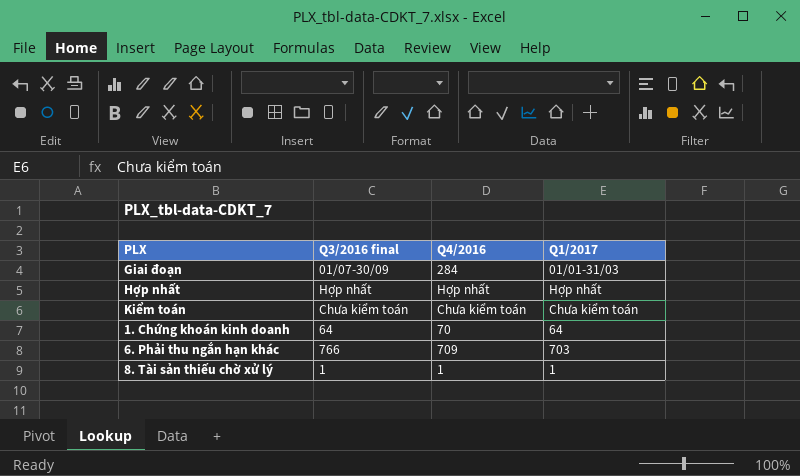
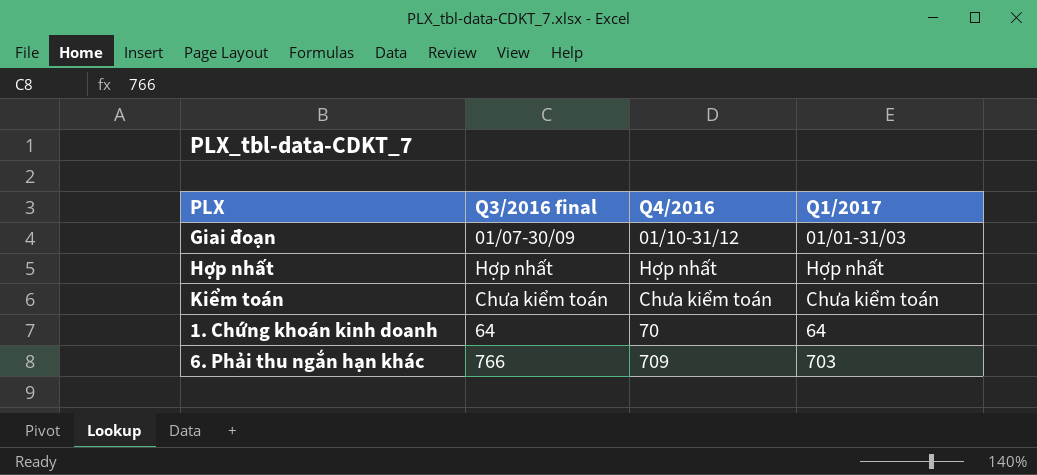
row 8. Tài sản thiếu chờ xử lý: 1 | 1 | 1 -> none
Giai đoạn | Q4/2016: 284 -> 01/10-31/12

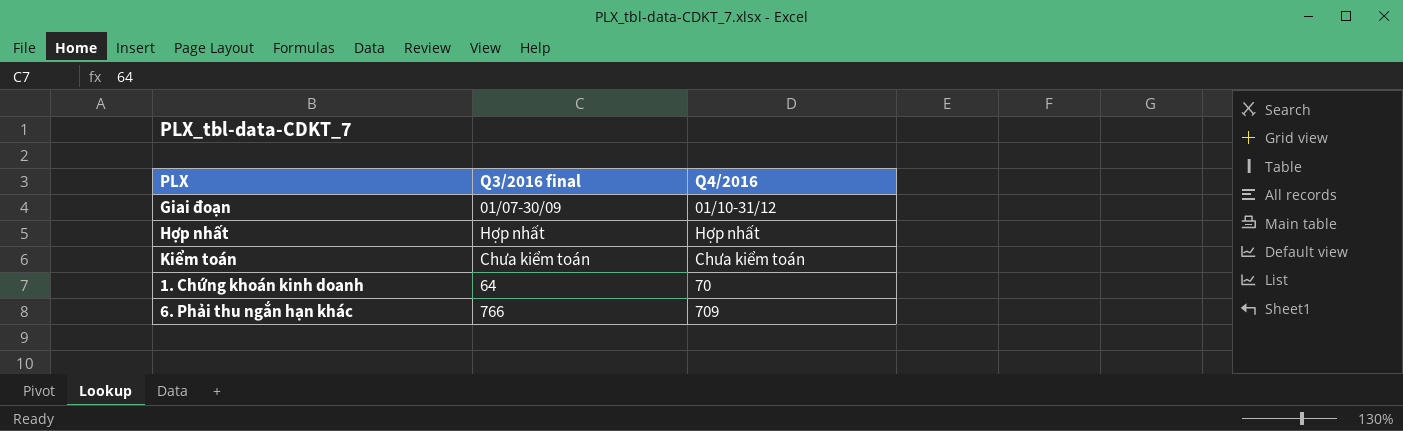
column Q1/2017 | position: 4 -> none

